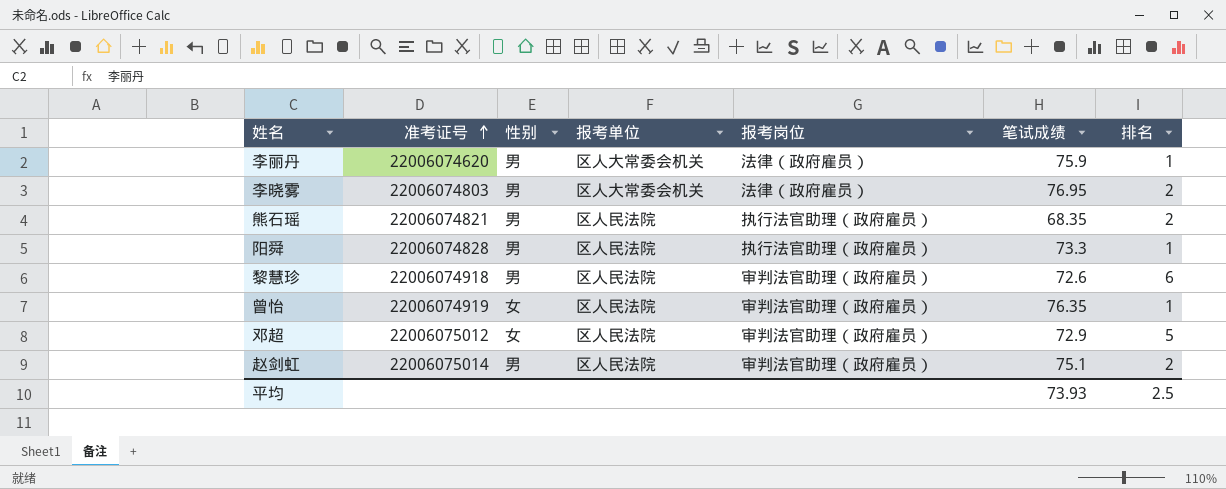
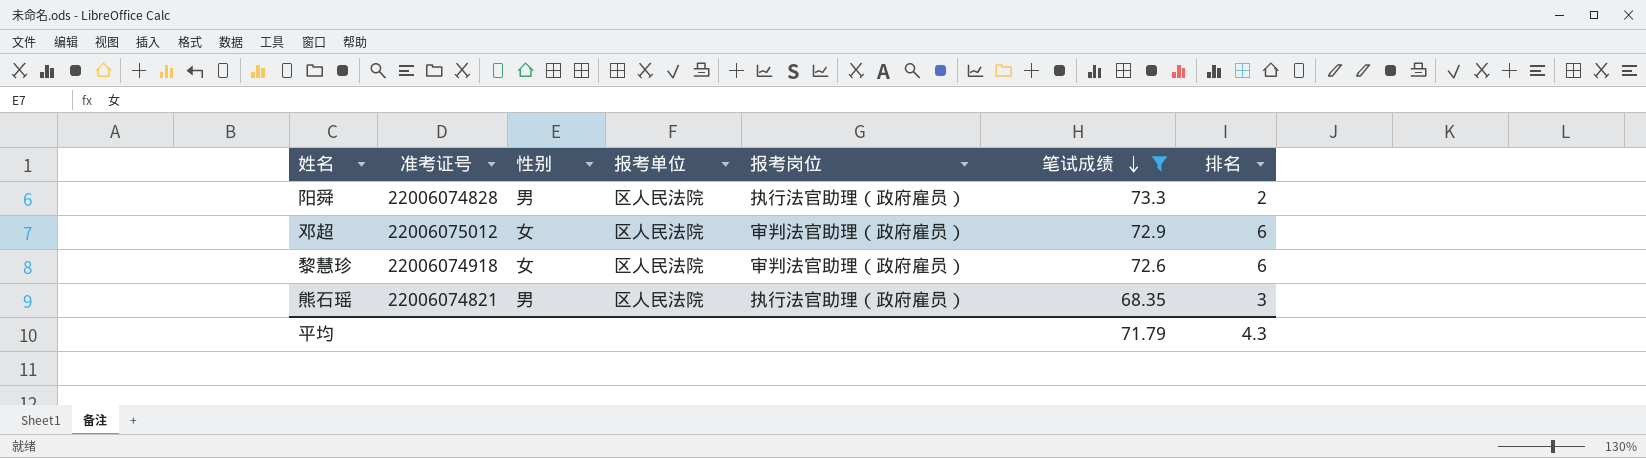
filter: none -> 笔试成绩 <= 73.3
row order: 准考证号 ascending -> 笔试成绩 descending
阳舜 | 排名: 1 -> 2
邓超 | 排名: 5 -> 6
黎慧珍 | 性别: 男 -> 女
熊石瑶 | 排名: 2 -> 3
平均 | 笔试成绩: 73.93 -> 71.79
平均 | 排名: 2.5 -> 4.3

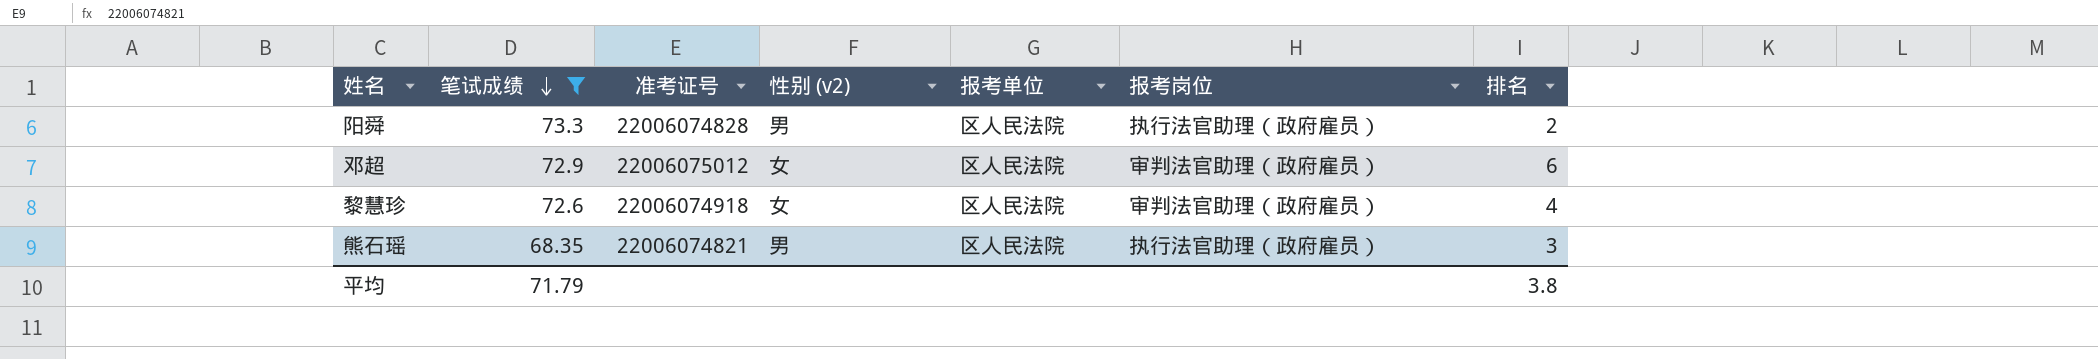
column 笔试成绩 | position: 6 -> 2
column name: 性别 -> 性别 (v2)
黎慧珍 | 排名: 6 -> 4
平均 | 排名: 4.3 -> 3.8

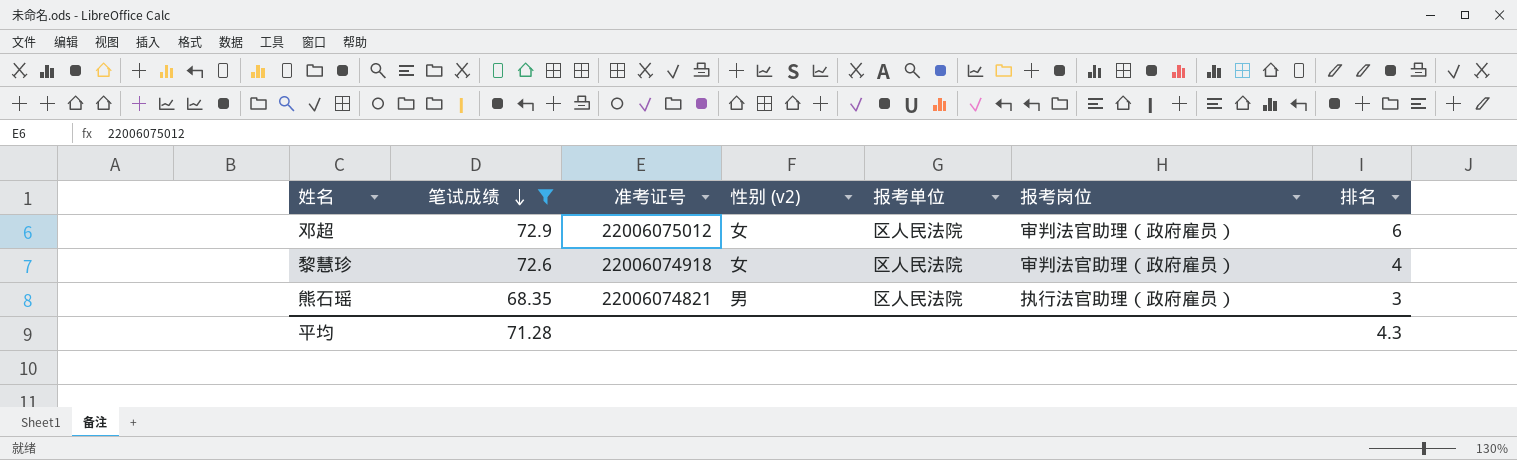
row 阳舜: 73.3 | 22006074828 | 男 | 区人民法院 | 执行法官助理（政府雇员） | 2 -> none
平均 | 笔试成绩: 71.79 -> 71.28
平均 | 排名: 3.8 -> 4.3

